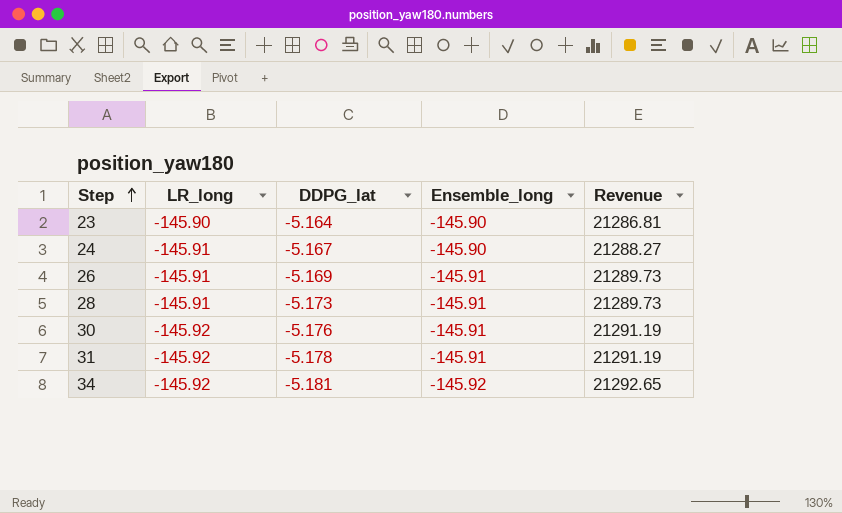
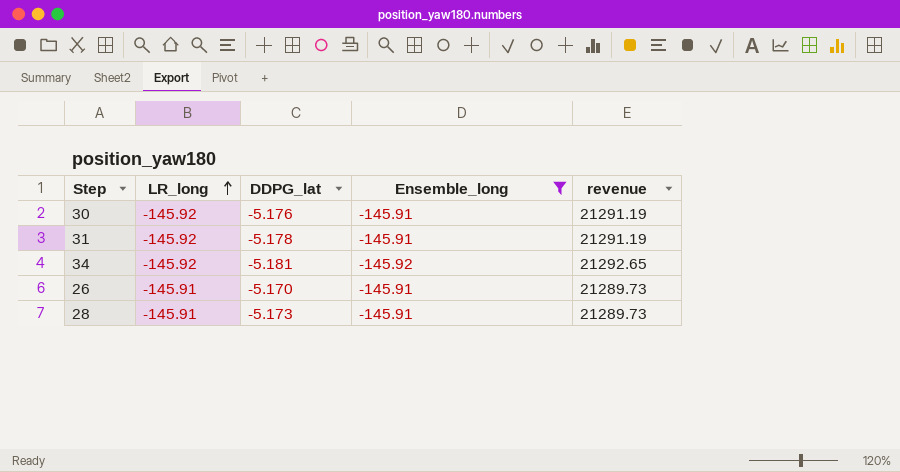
filter: none -> Ensemble_long != -145.90
row order: Step ascending -> LR_long ascending
column name: Revenue -> revenue
26 | DDPG_lat: -5.169 -> -5.170

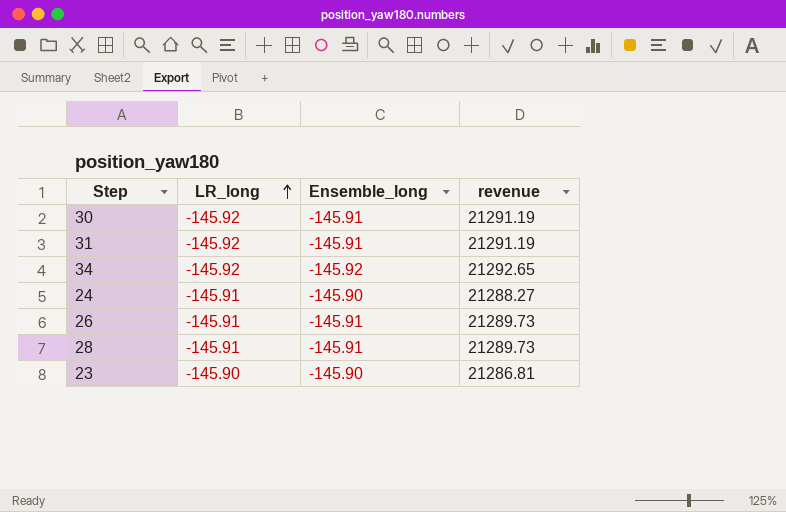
filter: Ensemble_long != -145.90 -> none
column DDPG_lat | position: 3 -> none

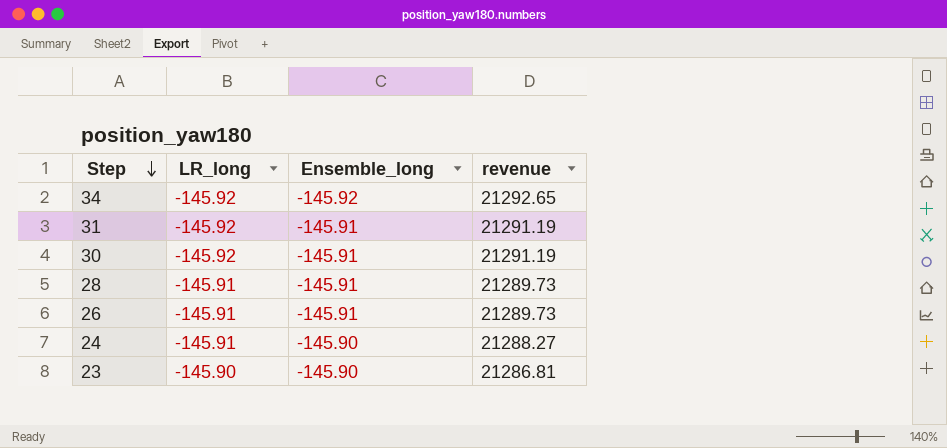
row order: LR_long ascending -> Step descending

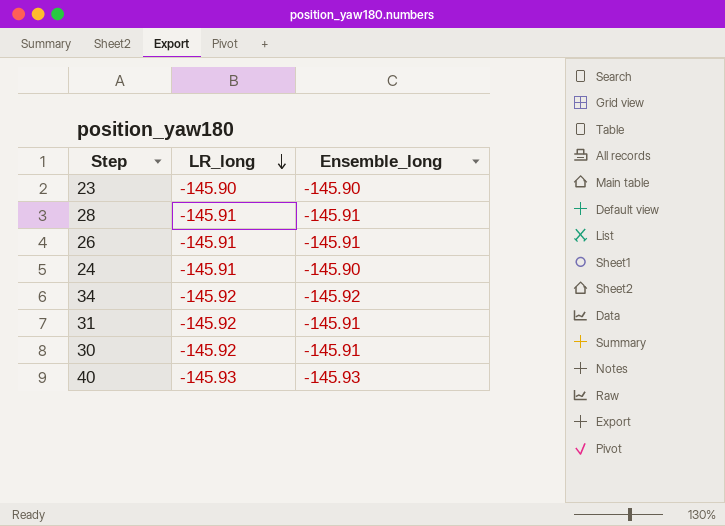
row order: Step descending -> LR_long descending
column revenue | formula: [LR_long] * [Ensemble_long] -> none
row 40: none -> -145.93 | -145.93

